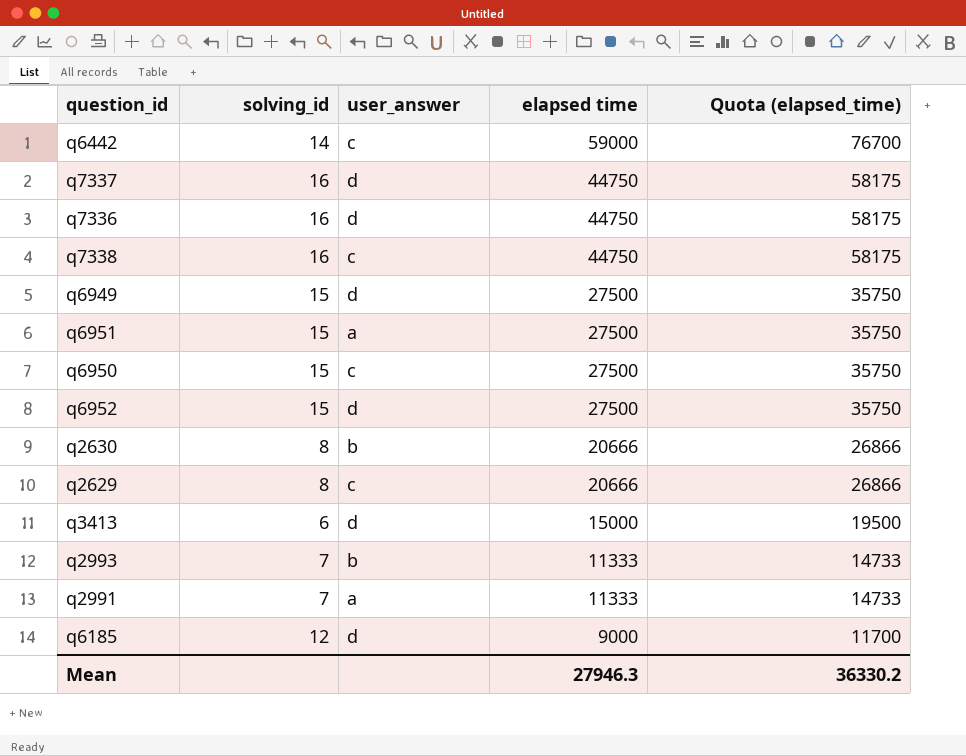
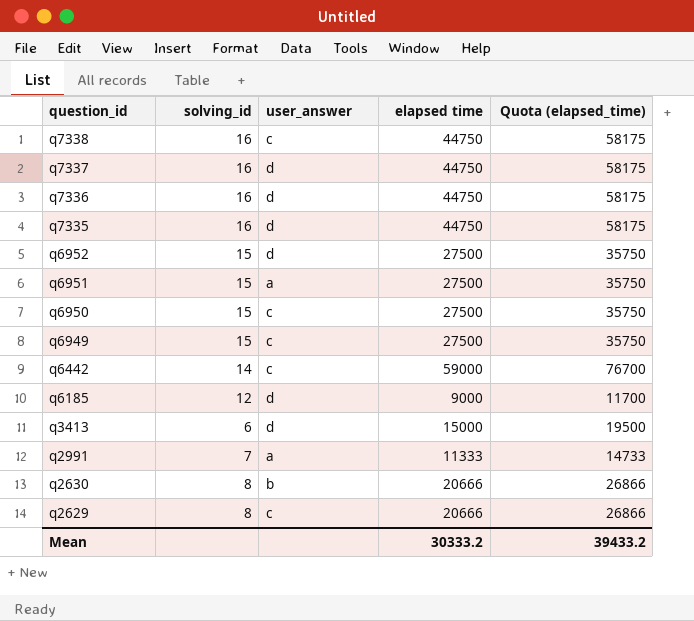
row order: elapsed time descending -> question_id descending
row q2993: 7 | b | 11333 | 14733 -> none
row q7335: none -> 16 | d | 44750 | 58175
q6949 | user_answer: d -> c
Mean | elapsed time: 27946.3 -> 30333.2
Mean | Quota (elapsed_time): 36330.2 -> 39433.2

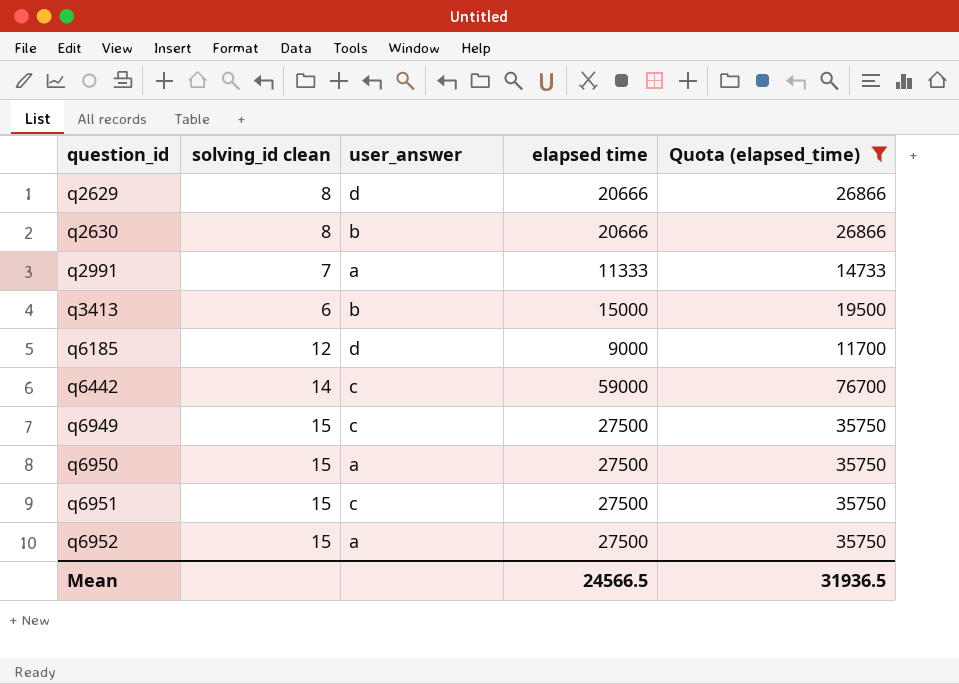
filter: none -> Quota (elapsed_time) != 58175
row order: question_id descending -> question_id ascending
column name: solving_id -> solving_id clean
q2629 | user_answer: c -> d
q3413 | user_answer: d -> b
q6950 | user_answer: c -> a
q6951 | user_answer: a -> c
q6952 | user_answer: d -> a
Mean | elapsed time: 30333.2 -> 24566.5
Mean | Quota (elapsed_time): 39433.2 -> 31936.5

